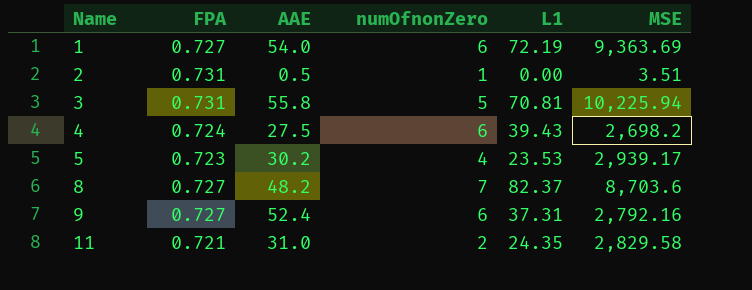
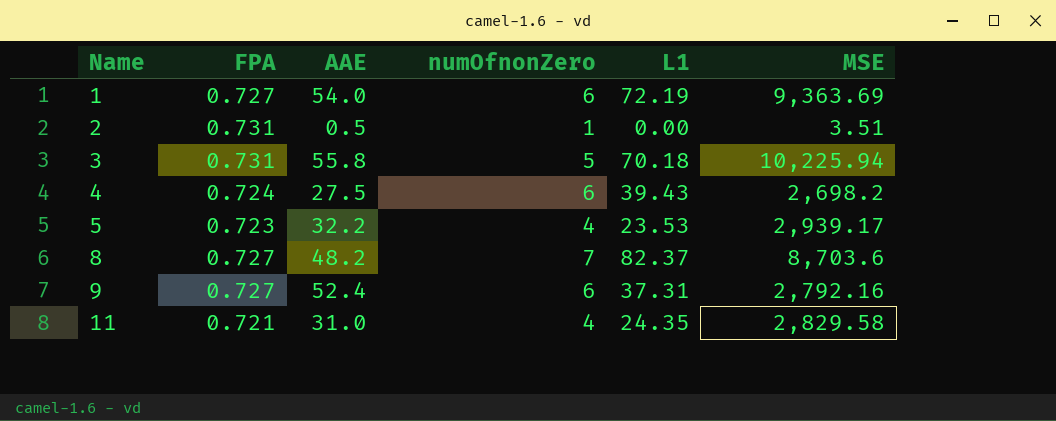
3 | L1: 70.81 -> 70.18
5 | AAE: 30.2 -> 32.2
11 | numOfnonZero: 2 -> 4

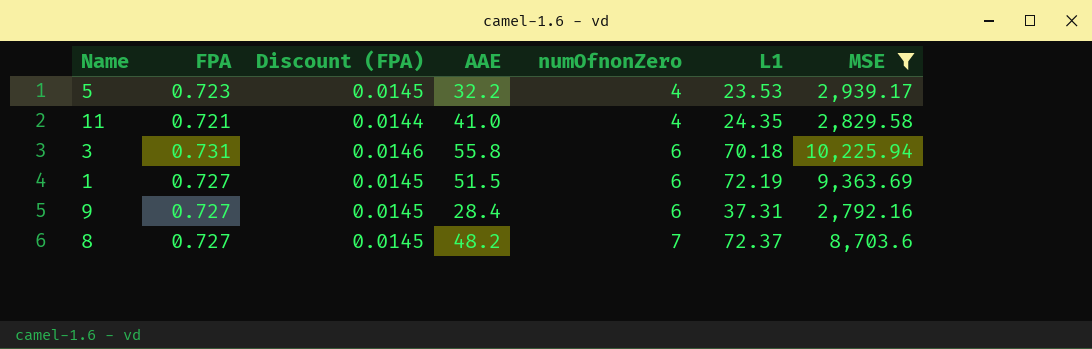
filter: none -> MSE >= 2,792.16
row order: Name ascending -> numOfnonZero ascending
column Discount (FPA) | formula: none -> [FPA] * 0.02
11 | AAE: 31.0 -> 41.0
3 | numOfnonZero: 5 -> 6
1 | AAE: 54.0 -> 51.5
9 | AAE: 52.4 -> 28.4
8 | L1: 82.37 -> 72.37

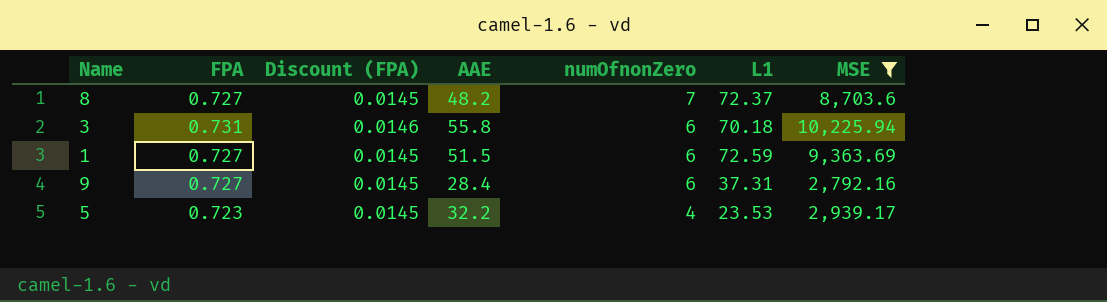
row order: numOfnonZero ascending -> numOfnonZero descending
row 11: 0.721 | 0.0144 | 41.0 | 4 | 24.35 | 2,829.58 -> none
1 | L1: 72.19 -> 72.59

